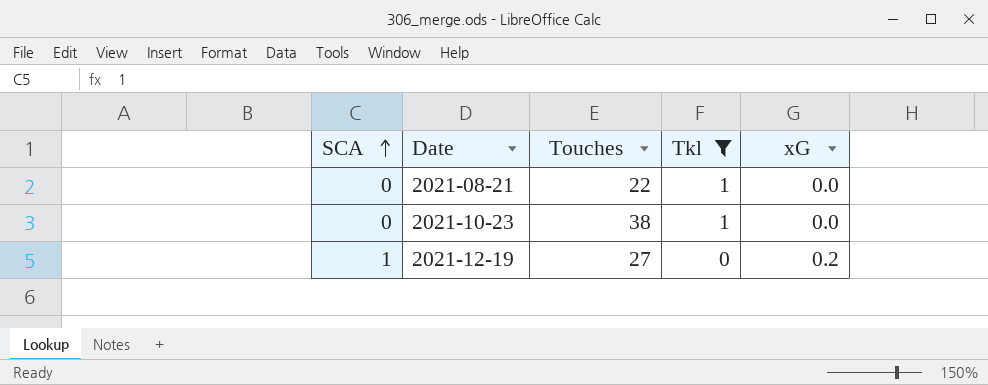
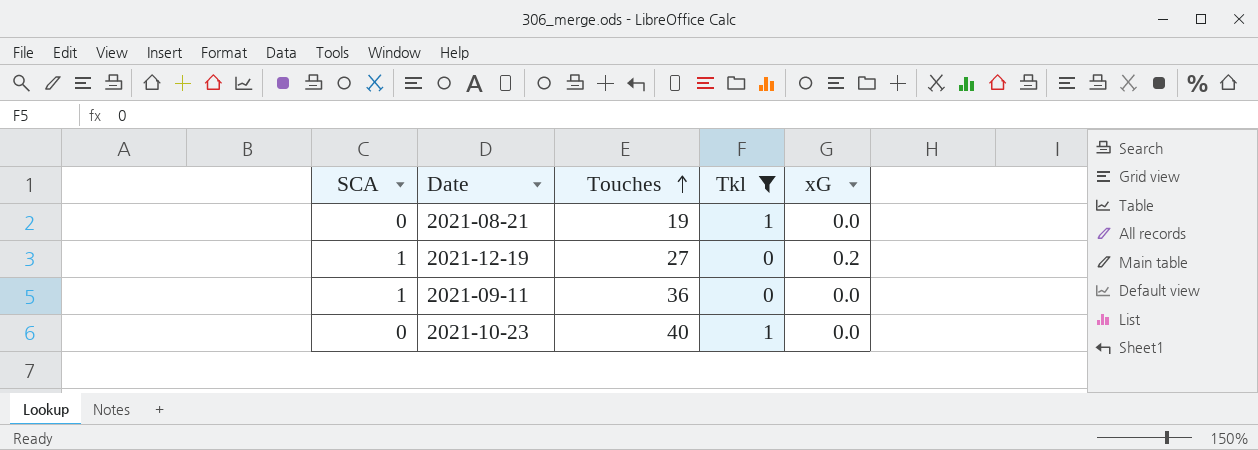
row order: SCA ascending -> Touches ascending
2021-08-21 | Touches: 22 -> 19
row 2021-09-11: none -> 1 | 36 | 0 | 0.0
2021-10-23 | Touches: 38 -> 40

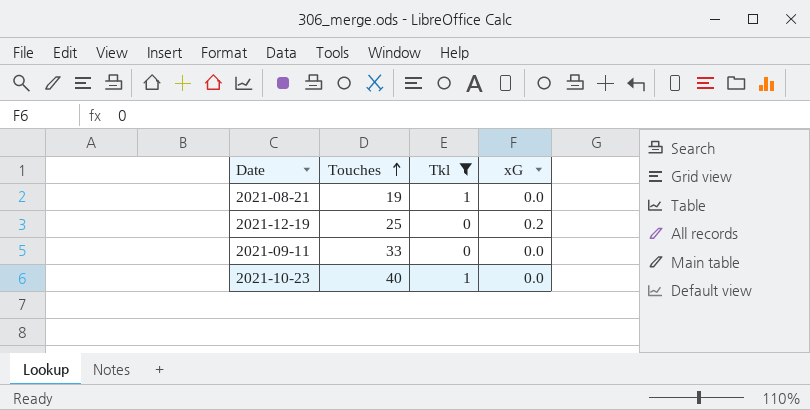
column SCA | position: 1 -> none
2021-12-19 | Touches: 27 -> 25
2021-09-11 | Touches: 36 -> 33

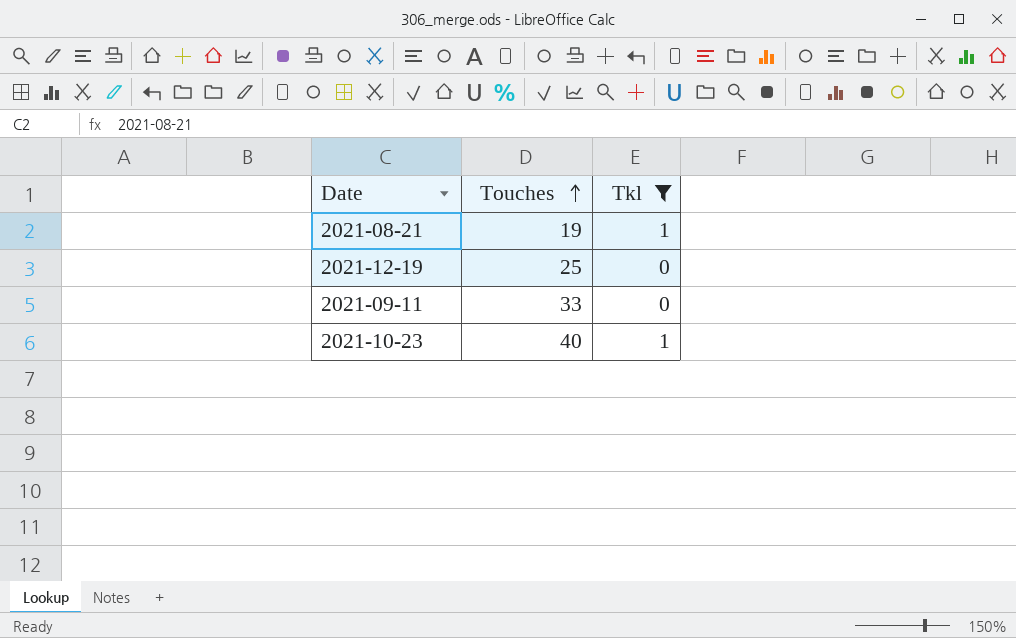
column xG | position: 4 -> none

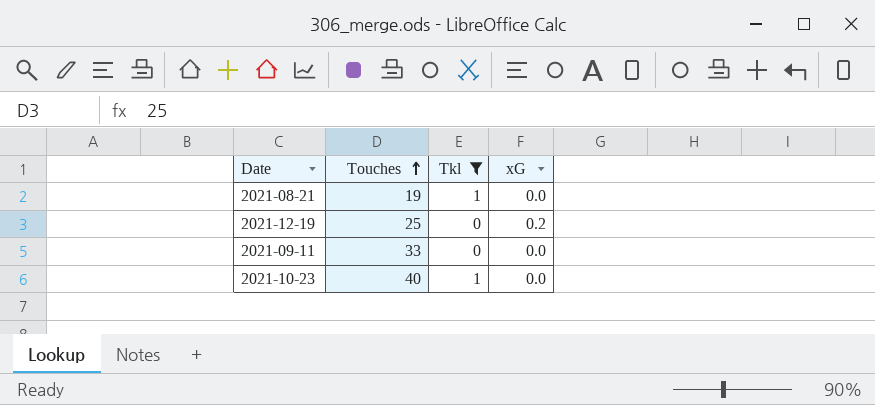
column xG | position: none -> 4

